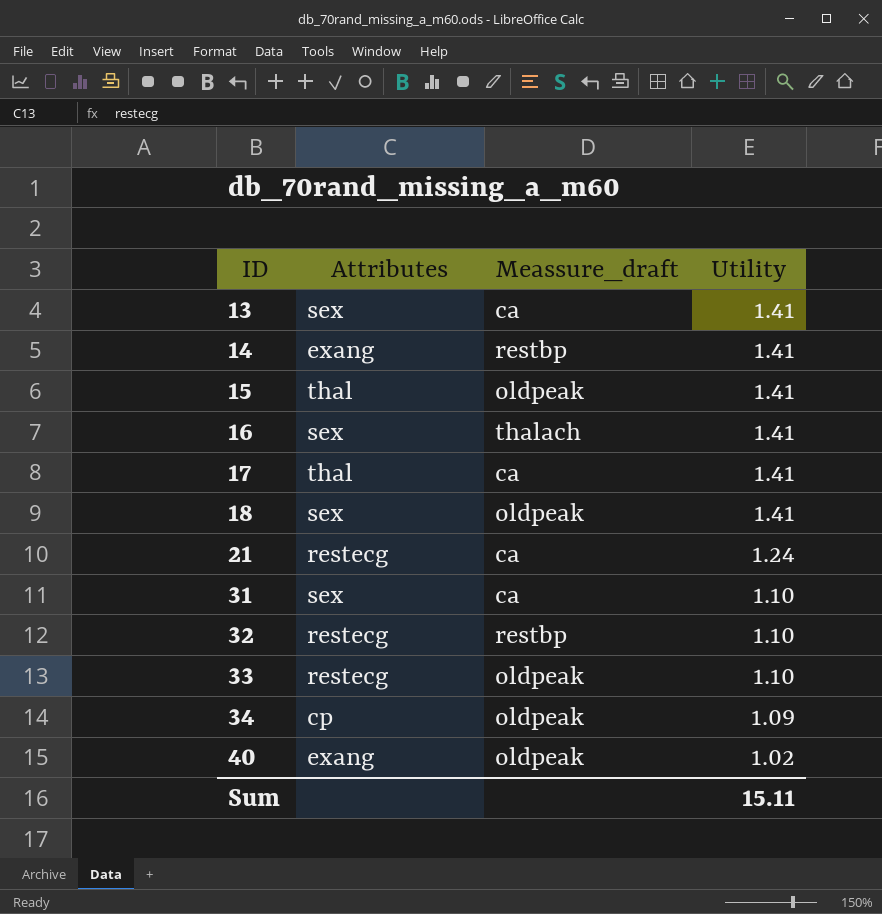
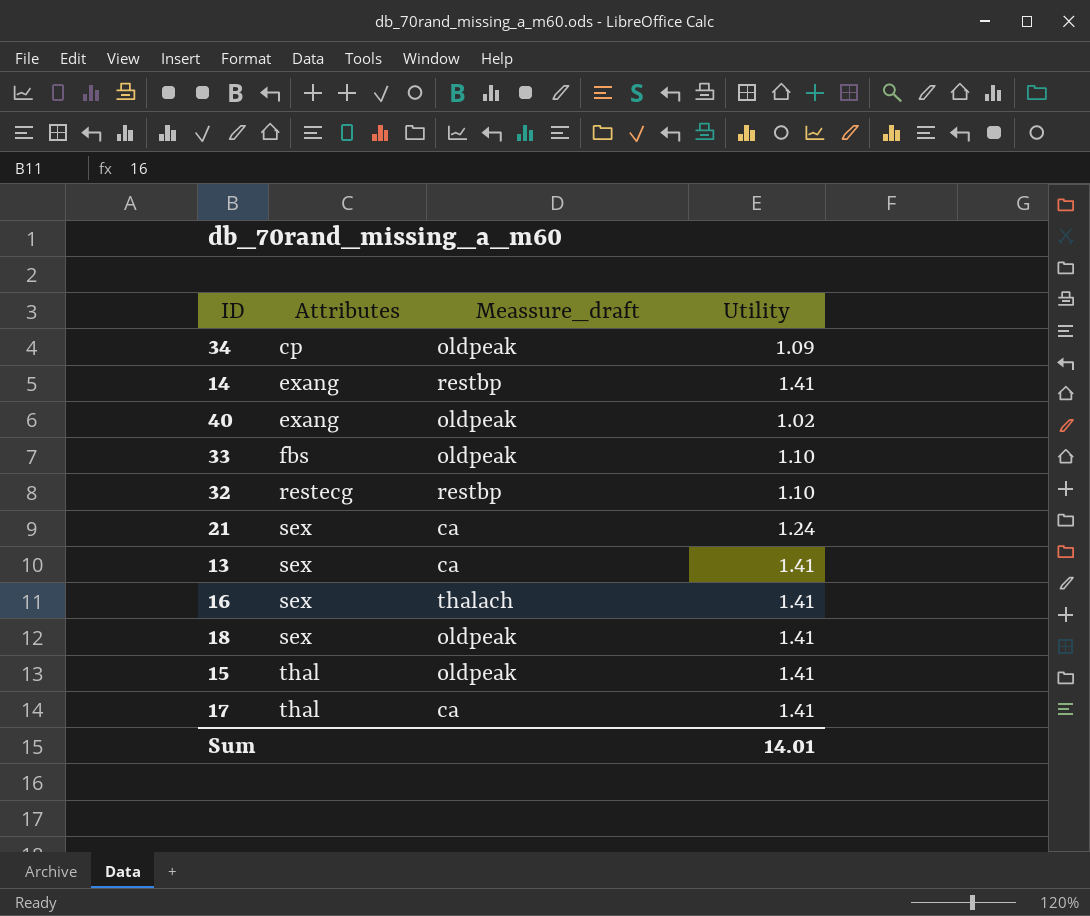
row order: ID ascending -> Attributes ascending
row 31: sex | ca | 1.10 -> none
33 | Attributes: restecg -> fbs
21 | Attributes: restecg -> sex
Sum | Utility: 15.11 -> 14.01

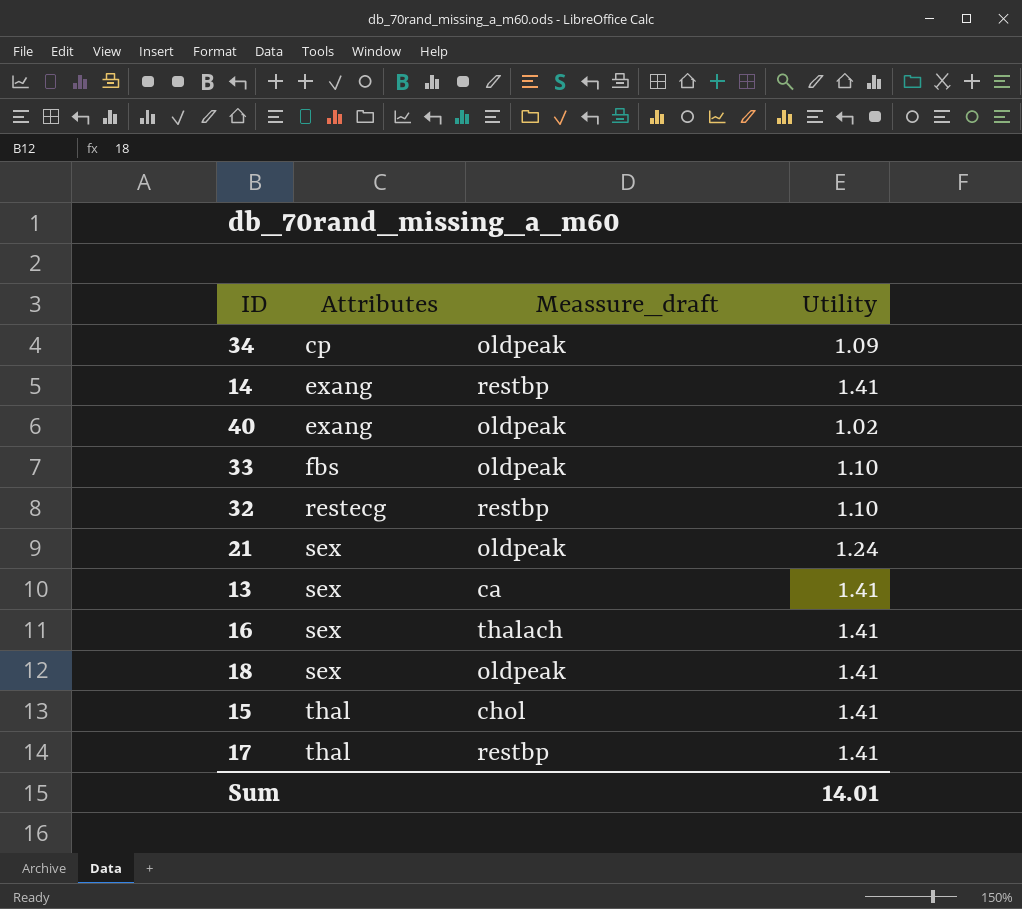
21 | Meassure_draft: ca -> oldpeak
15 | Meassure_draft: oldpeak -> chol
17 | Meassure_draft: ca -> restbp

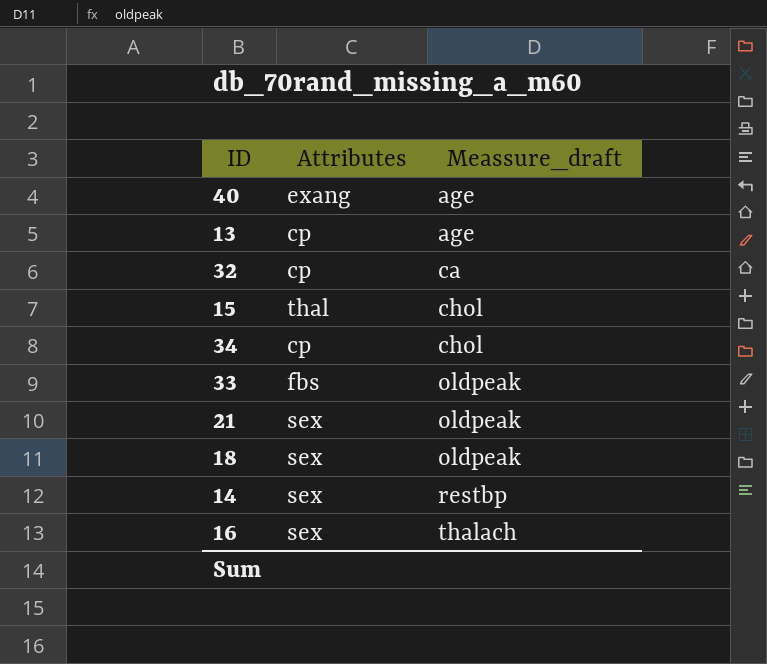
row order: Attributes ascending -> Meassure_draft ascending
column Utility | position: 4 -> none
row 17: thal | restbp | 1.41 -> none
40 | Meassure_draft: oldpeak -> age
13 | Attributes: sex -> cp
13 | Meassure_draft: ca -> age
32 | Attributes: restecg -> cp
32 | Meassure_draft: restbp -> ca
34 | Meassure_draft: oldpeak -> chol
14 | Attributes: exang -> sex

